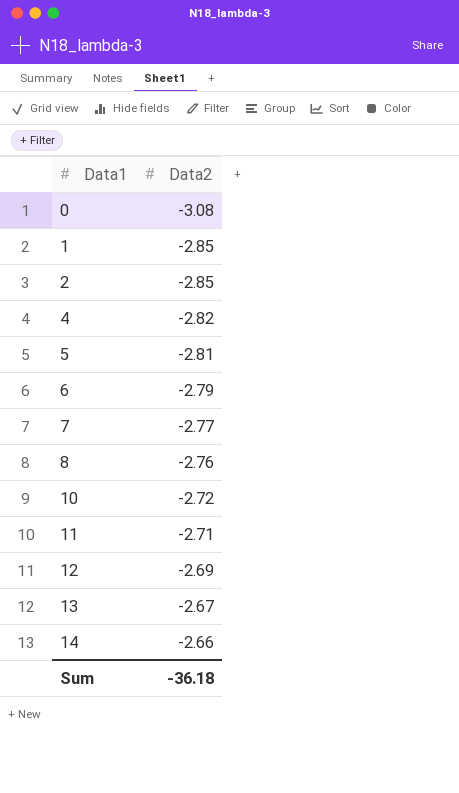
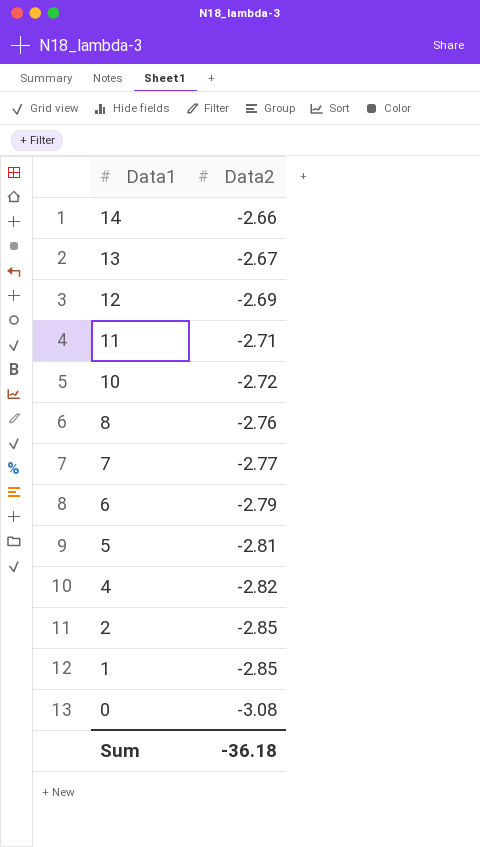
row order: Data1 ascending -> Data1 descending

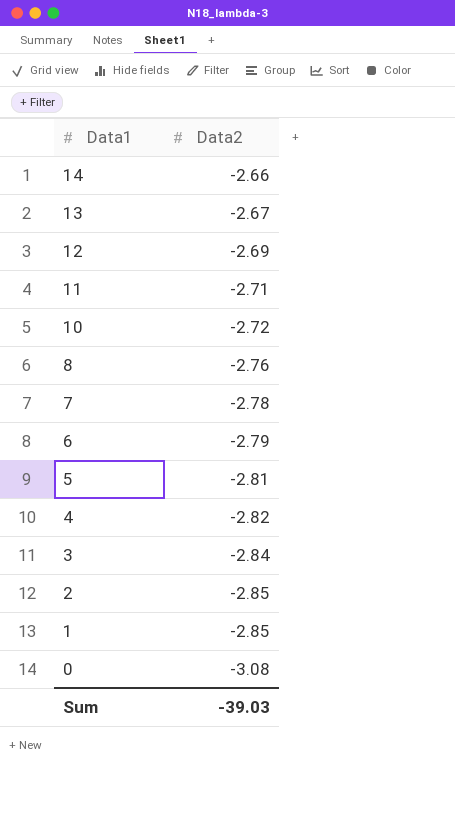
7 | Data2: -2.77 -> -2.78
row 3: none -> -2.84
Sum | Data2: -36.18 -> -39.03

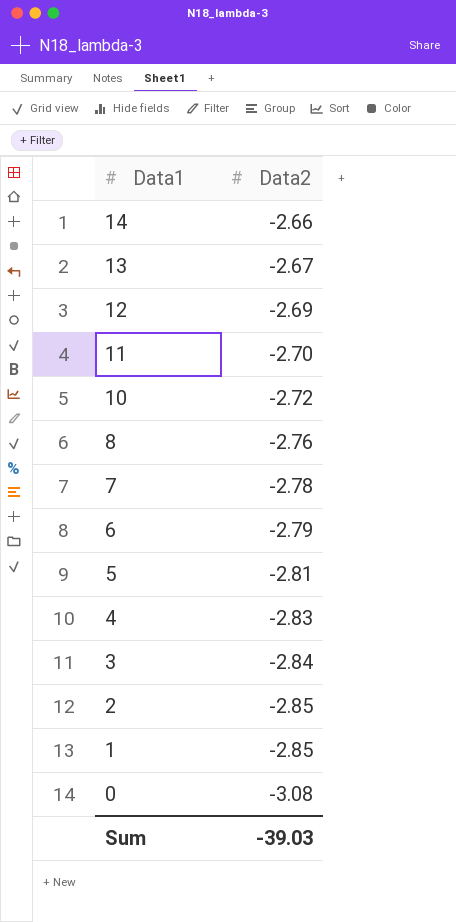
11 | Data2: -2.71 -> -2.70
4 | Data2: -2.82 -> -2.83

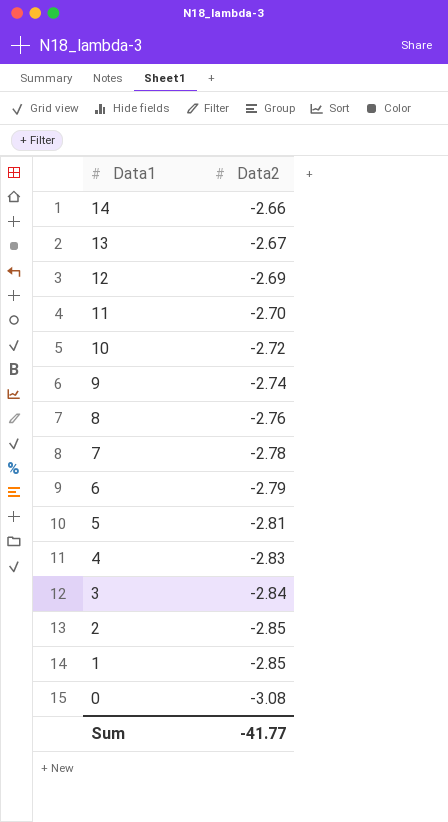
row 9: none -> -2.74
Sum | Data2: -39.03 -> -41.77

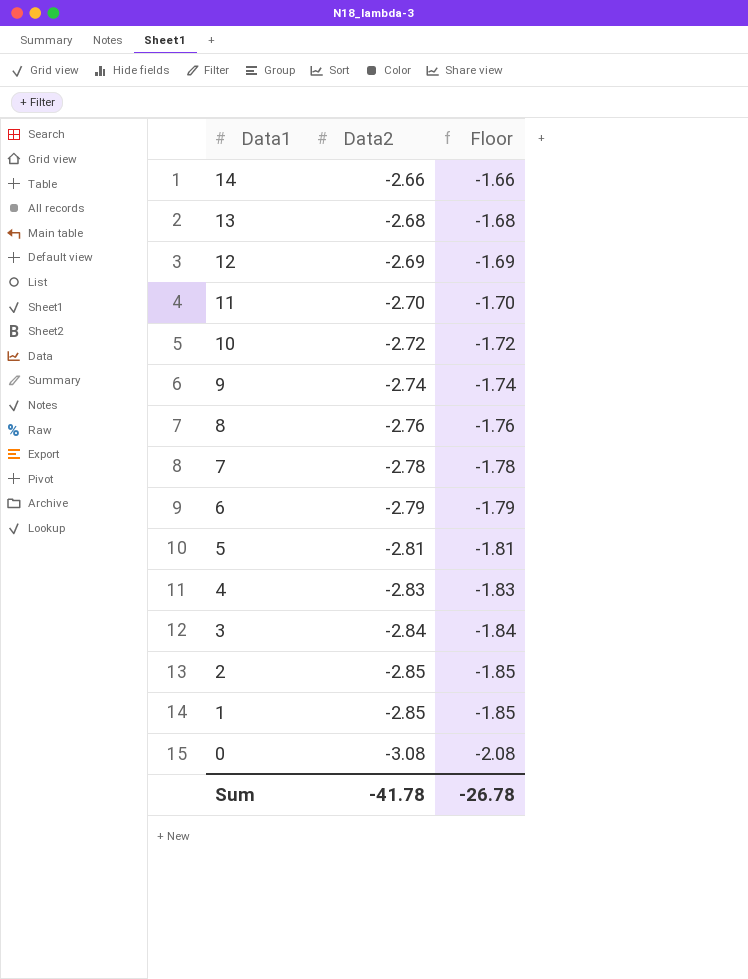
column Floor | formula: none -> [Data2] + 1
13 | Data2: -2.67 -> -2.68
Sum | Data2: -41.77 -> -41.78

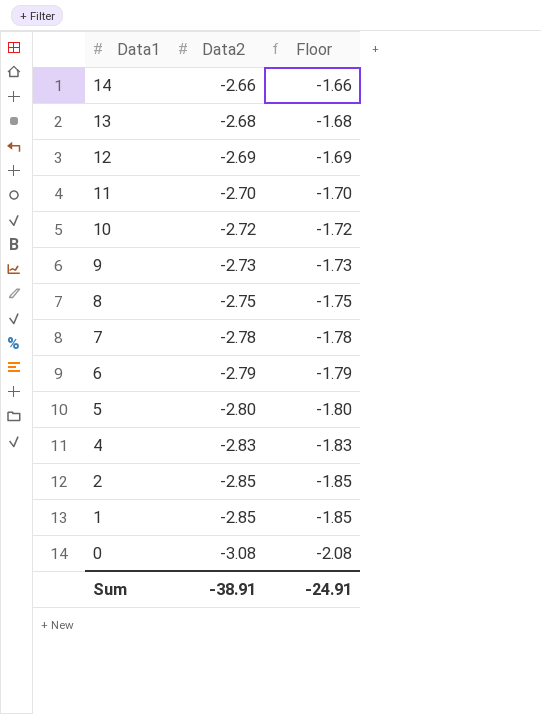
row 3: -2.84 | -1.84 -> none
9 | Data2: -2.74 -> -2.73
9 | Floor: -1.74 -> -1.73
8 | Data2: -2.76 -> -2.75
8 | Floor: -1.76 -> -1.75
5 | Data2: -2.81 -> -2.80
5 | Floor: -1.81 -> -1.80
Sum | Data2: -41.78 -> -38.91
Sum | Floor: -26.78 -> -24.91

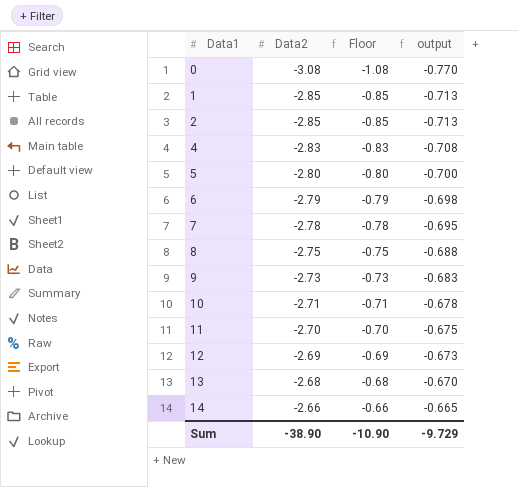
row order: Data1 descending -> Data1 ascending
column Floor | formula: [Data2] + 1 -> [Data2] + 2
column output | formula: none -> [Data2] * 0.25
10 | Data2: -2.72 -> -2.71
Sum | Data2: -38.91 -> -38.90
Sum | Floor: -24.91 -> -10.90

